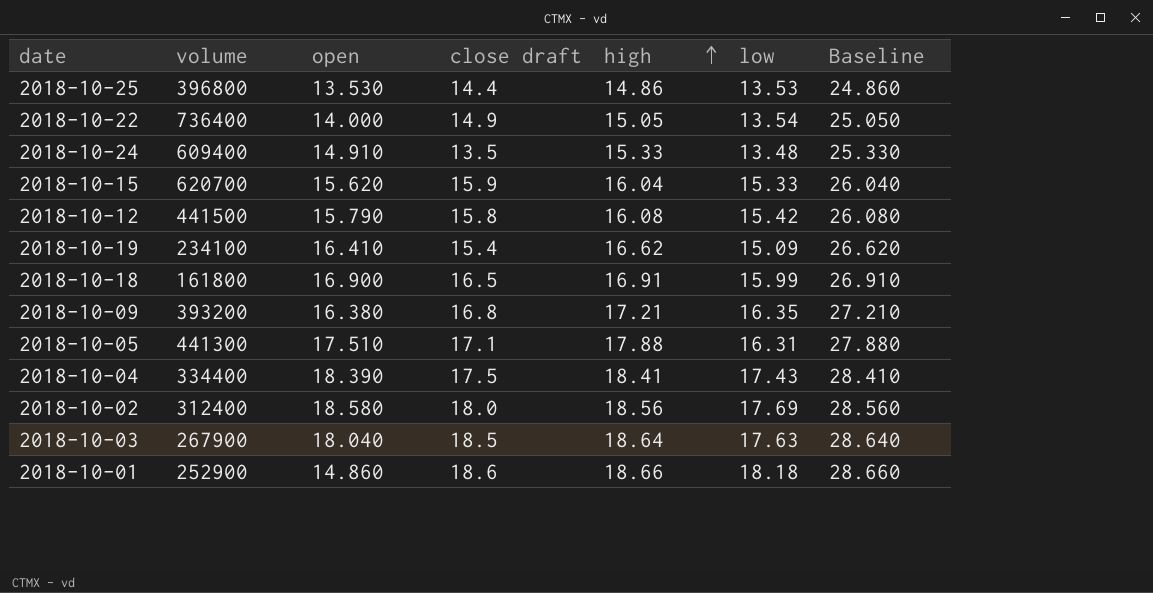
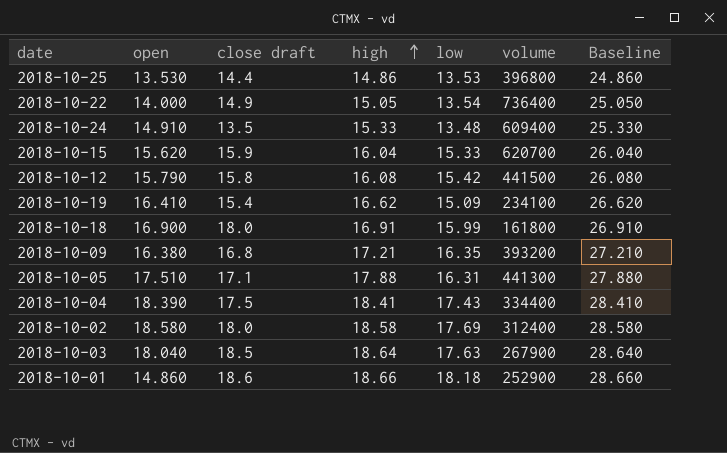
column volume | position: 2 -> 6
2018-10-18 | close draft: 16.5 -> 18.0
2018-10-02 | high: 18.56 -> 18.58
2018-10-02 | Baseline: 28.560 -> 28.580

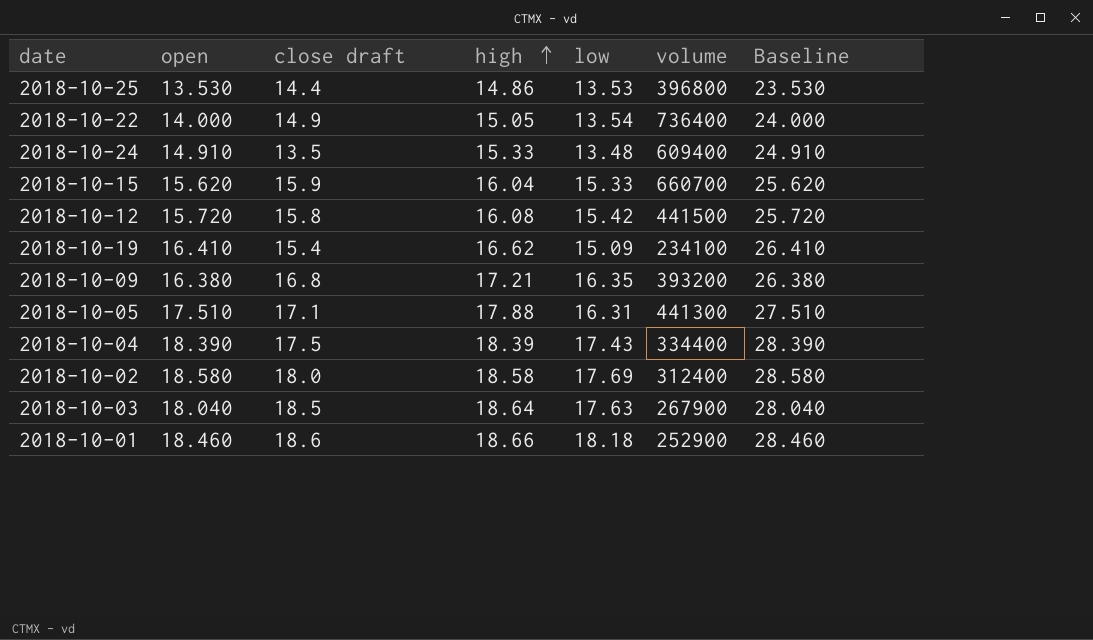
column Baseline | formula: [high] + 10 -> [open] + 10
row 2018-10-18: 16.900 | 18.0 | 16.91 | 15.99 | 161800 | 26.910 -> none
2018-10-15 | volume: 620700 -> 660700
2018-10-12 | open: 15.790 -> 15.720
2018-10-04 | high: 18.41 -> 18.39
2018-10-01 | open: 14.860 -> 18.460

